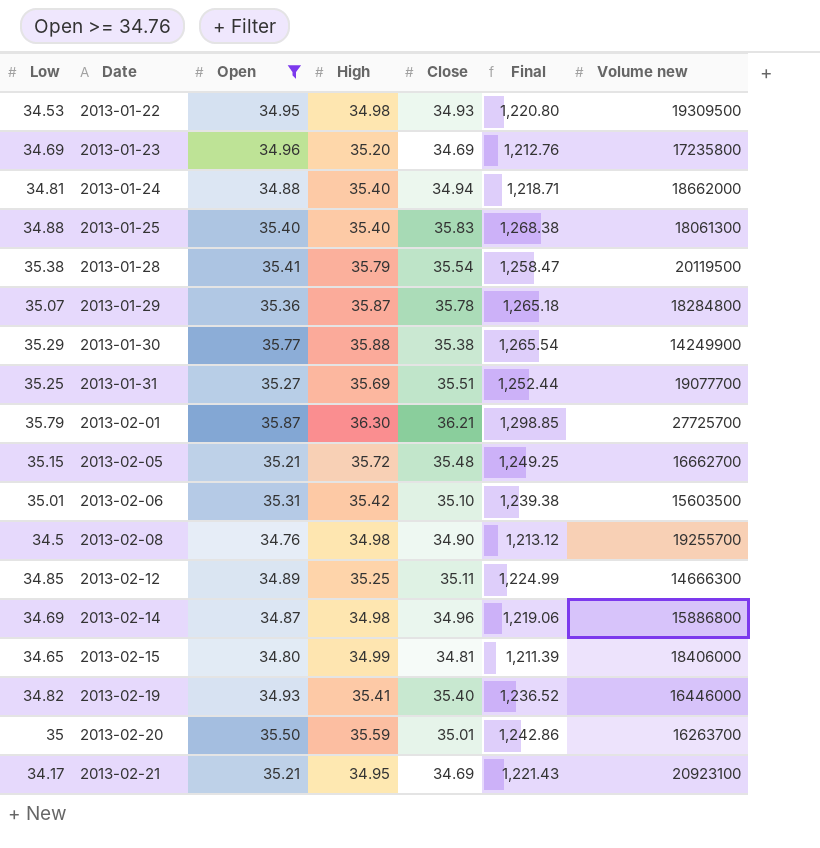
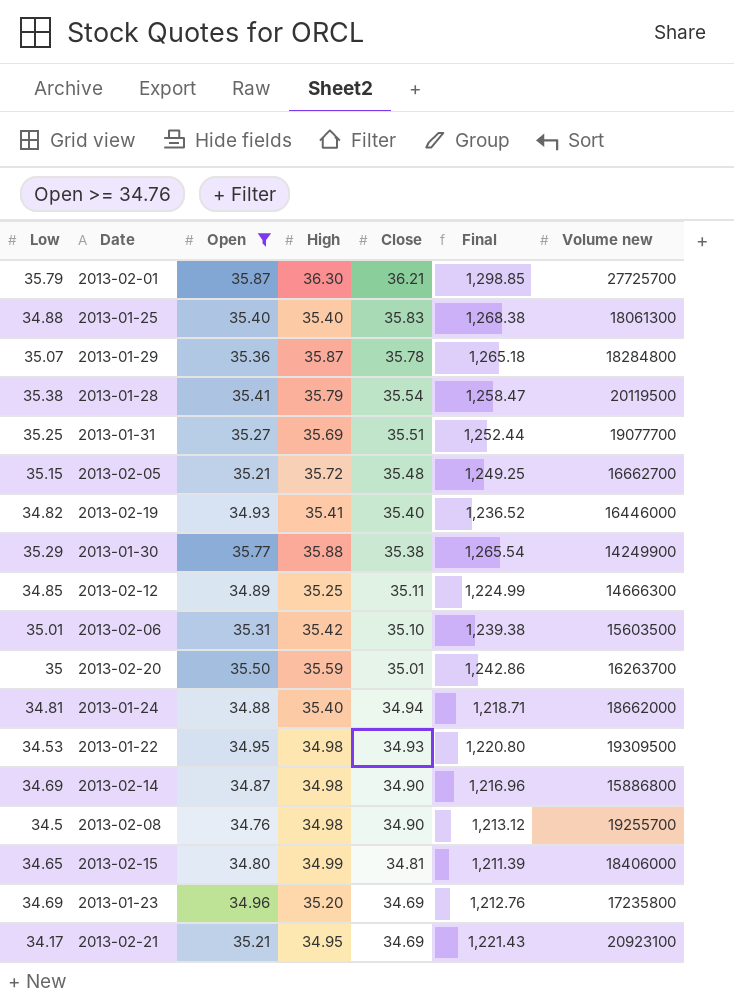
row order: Date ascending -> Close descending
2013-02-14 | Close: 34.96 -> 34.90
2013-02-14 | Final: 1,219.06 -> 1,216.96

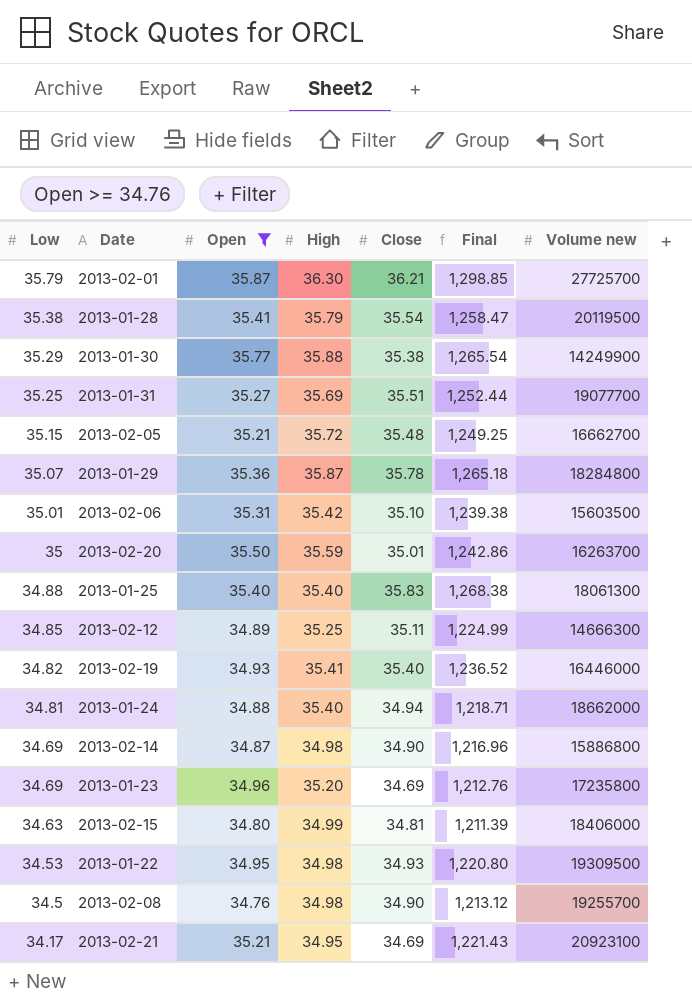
row order: Close descending -> Low descending
2013-02-15 | Low: 34.65 -> 34.63

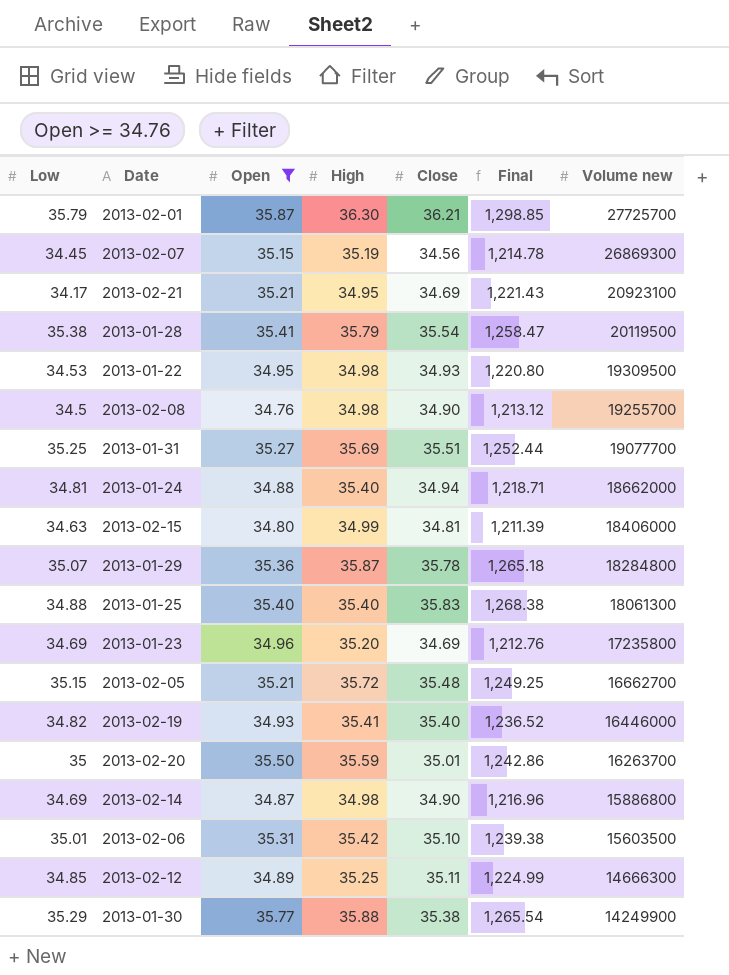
row order: Low descending -> Volume new descending
row 2013-02-07: none -> 34.45 | 35.15 | 35.19 | 34.56 | 1,214.78 | 26869300

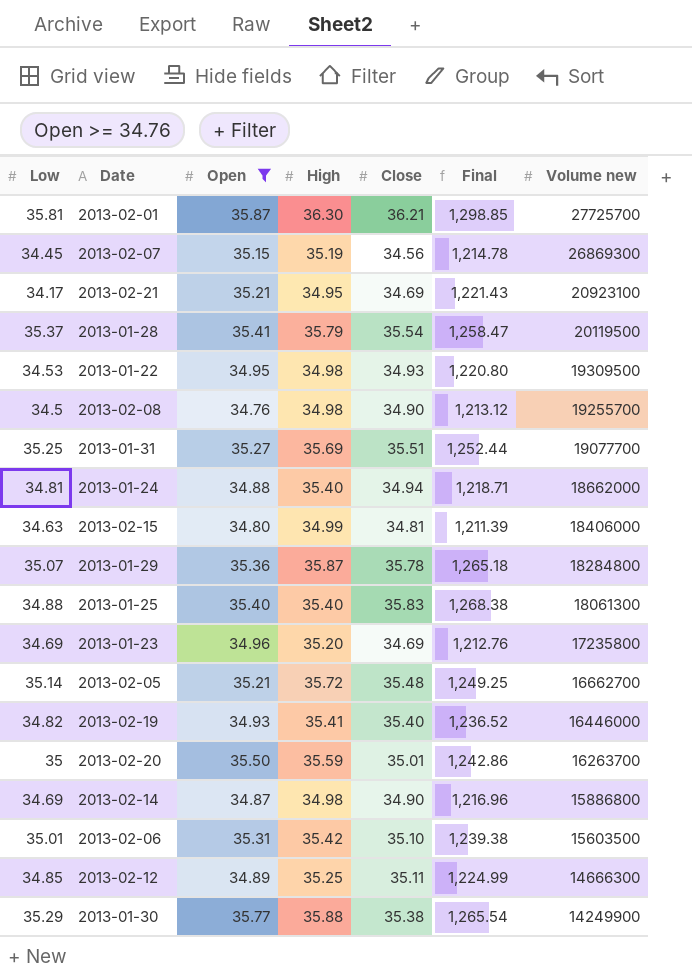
2013-02-01 | Low: 35.79 -> 35.81
2013-01-28 | Low: 35.38 -> 35.37
2013-02-05 | Low: 35.15 -> 35.14

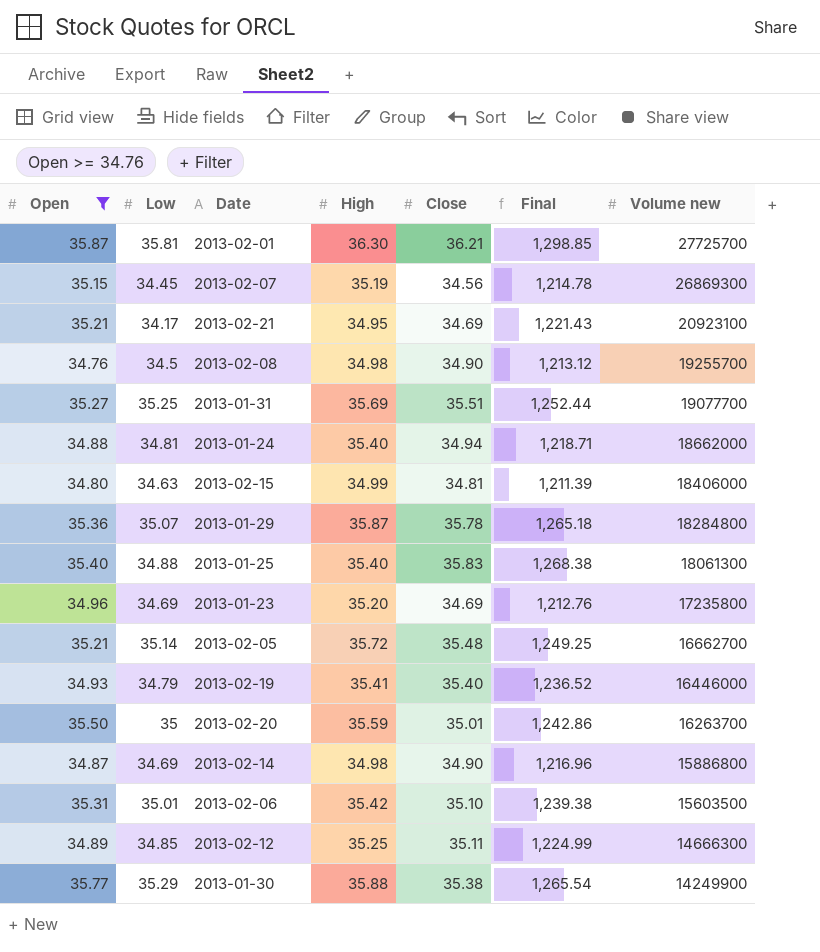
column Open | position: 3 -> 1
row 2013-01-28: 35.37 | 35.41 | 35.79 | 35.54 | 1,258.47 | 20119500 -> none
row 2013-01-22: 34.53 | 34.95 | 34.98 | 34.93 | 1,220.80 | 19309500 -> none
2013-02-19 | Low: 34.82 -> 34.79

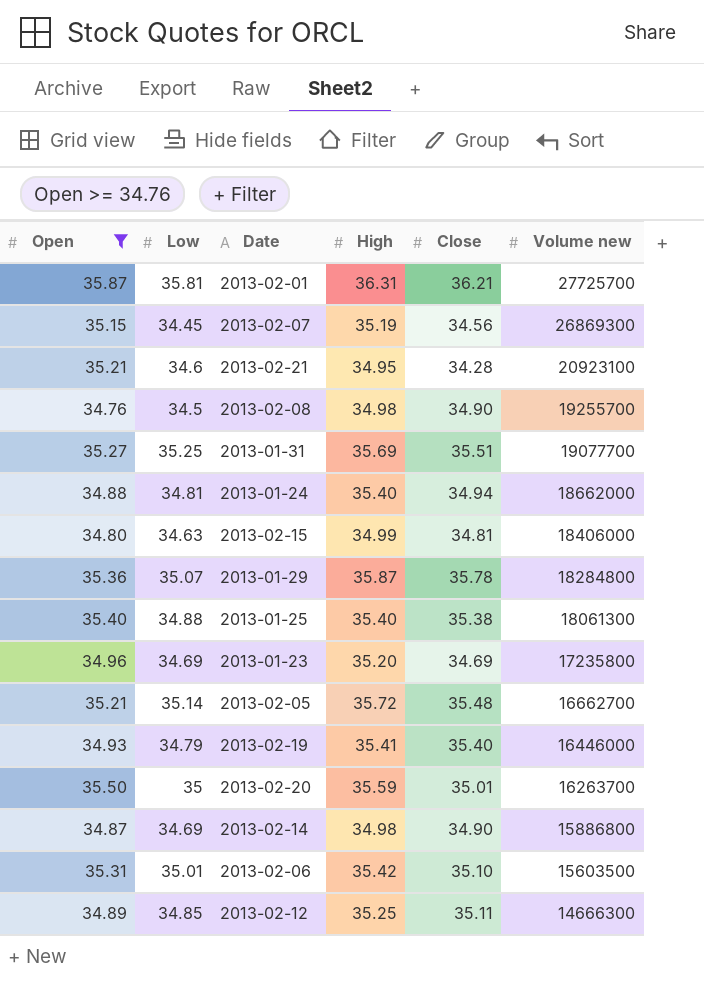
column Final | formula: [Open] * [Close] -> none
row 2013-01-30: 35.77 | 35.29 | 35.88 | 35.38 | 1,265.54 | 14249900 -> none
2013-02-01 | High: 36.30 -> 36.31
2013-02-21 | Low: 34.17 -> 34.6
2013-02-21 | Close: 34.69 -> 34.28
2013-01-25 | Close: 35.83 -> 35.38

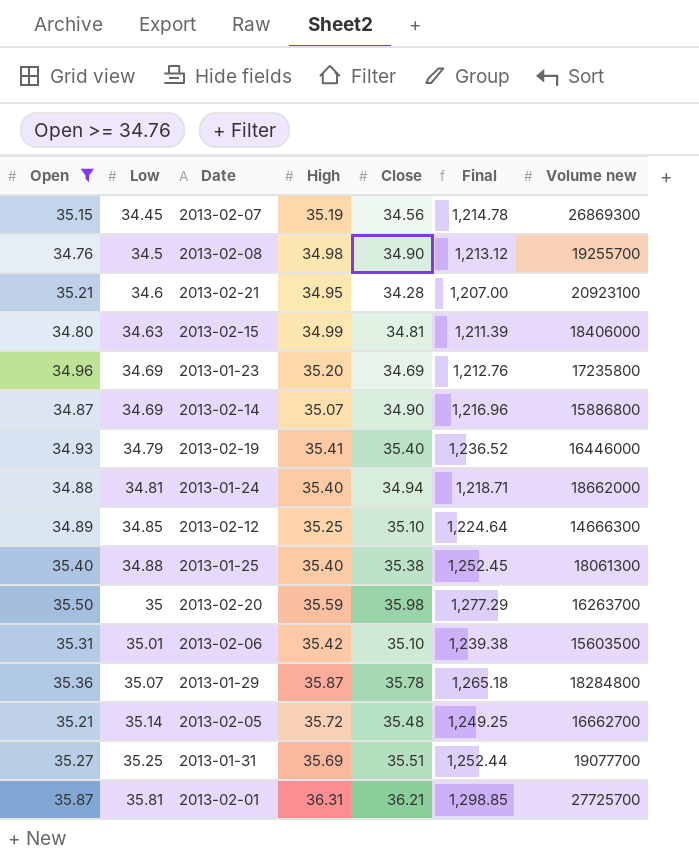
row order: Volume new descending -> Low ascending
column Final | formula: none -> [Open] * [Close]
2013-02-14 | High: 34.98 -> 35.07
2013-02-12 | Close: 35.11 -> 35.10
2013-02-20 | Close: 35.01 -> 35.98

